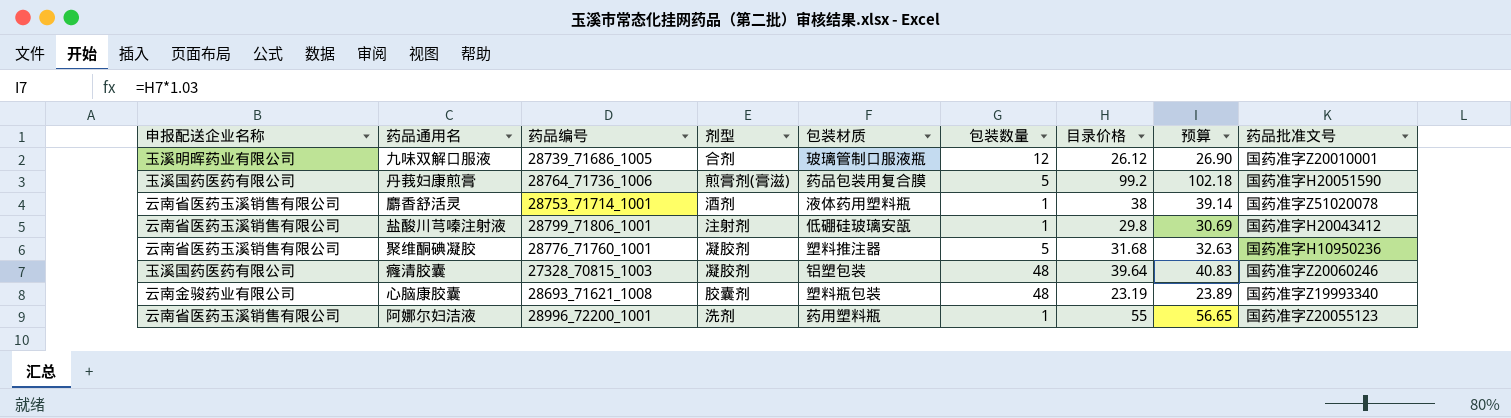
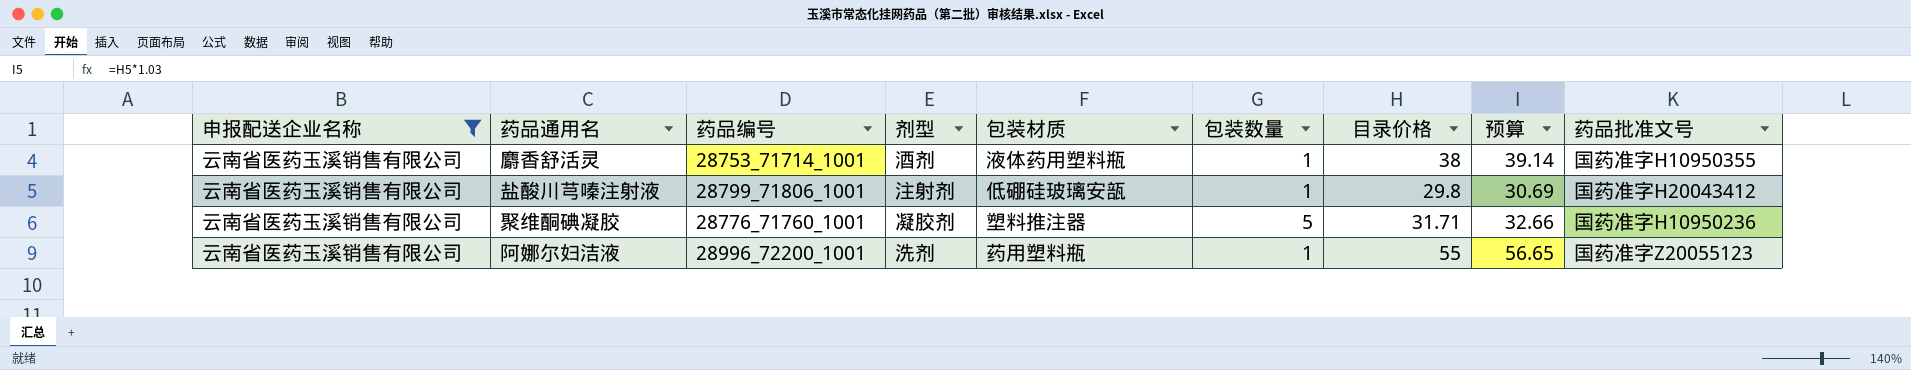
filter: none -> 申报配送企业名称 = 云南省医药玉溪销售有限公司
麝香舒活灵 | 药品批准文号: 国药准字Z51020078 -> 国药准字H10950355
聚维酮碘凝胶 | 目录价格: 31.68 -> 31.71
聚维酮碘凝胶 | 预算: 32.63 -> 32.66

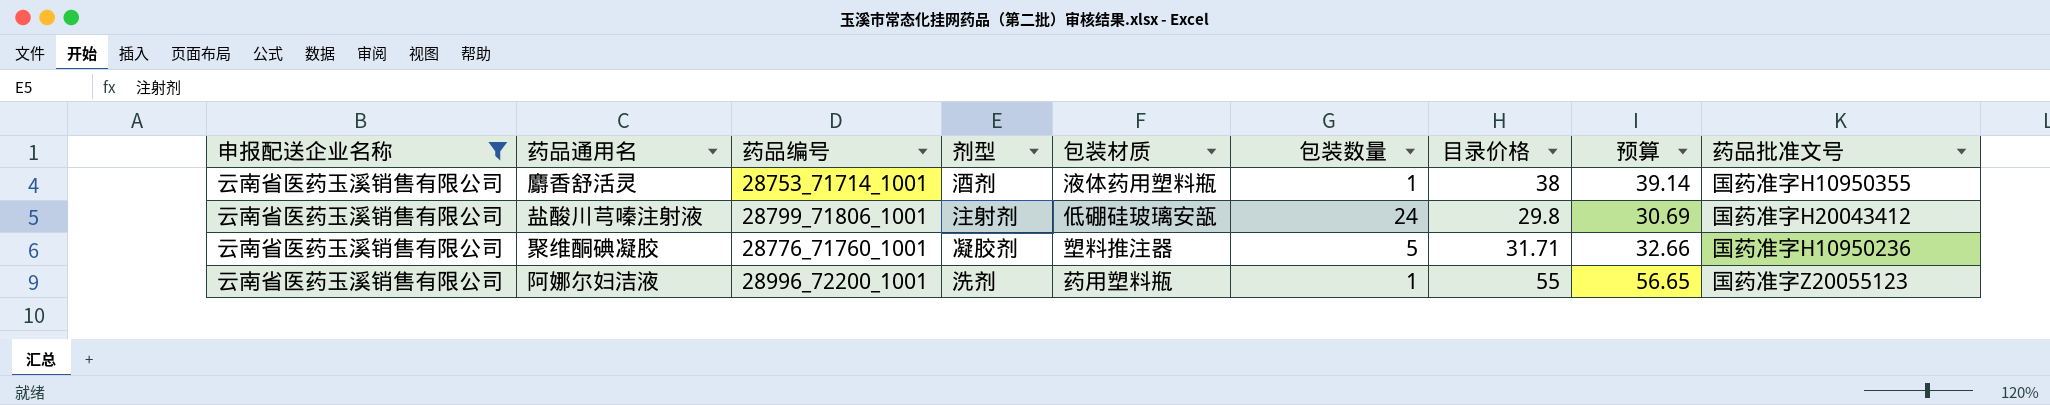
盐酸川芎嗪注射液 | 包装数量: 1 -> 24

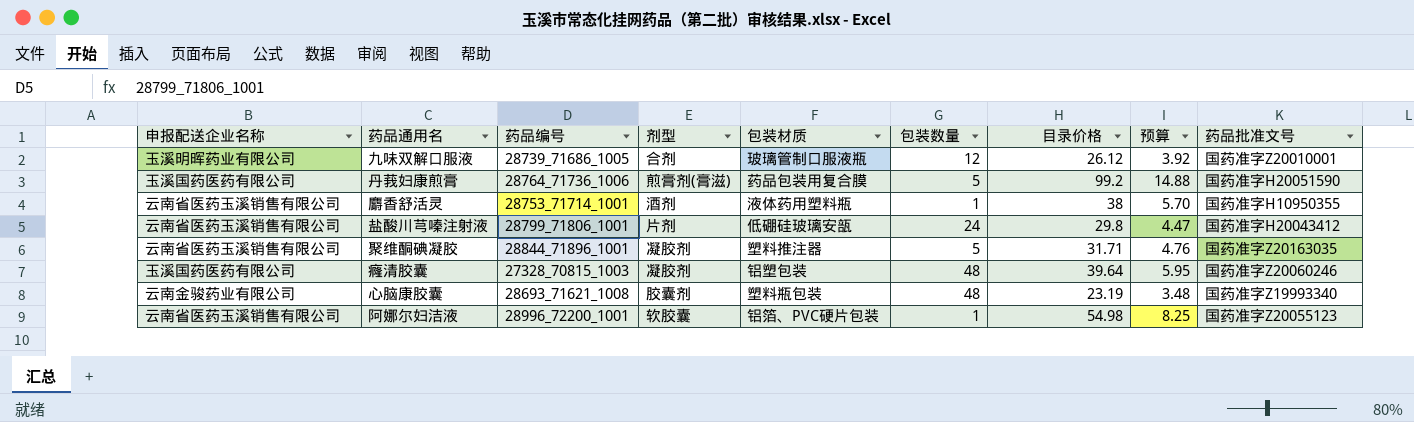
filter: 申报配送企业名称 = 云南省医药玉溪销售有限公司 -> none
column 预算 | formula: [目录价格] * 1.03 -> [目录价格] * 0.15
盐酸川芎嗪注射液 | 剂型: 注射剂 -> 片剂
聚维酮碘凝胶 | 药品编号: 28776_71760_1001 -> 28844_71896_1001
聚维酮碘凝胶 | 药品批准文号: 国药准字H10950236 -> 国药准字Z20163035
阿娜尔妇洁液 | 剂型: 洗剂 -> 软胶囊
阿娜尔妇洁液 | 包装材质: 药用塑料瓶 -> 铝箔、PVC硬片包装
阿娜尔妇洁液 | 目录价格: 55 -> 54.98

